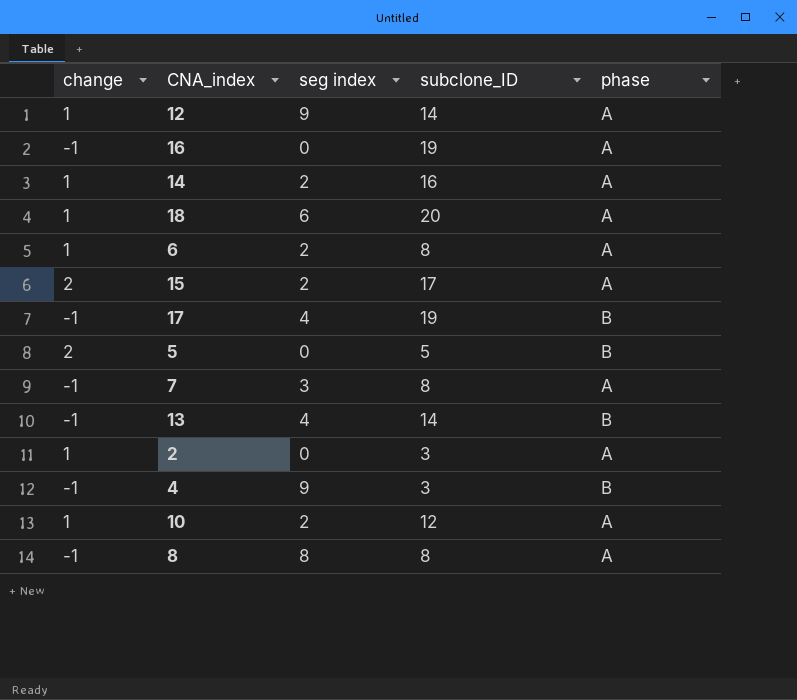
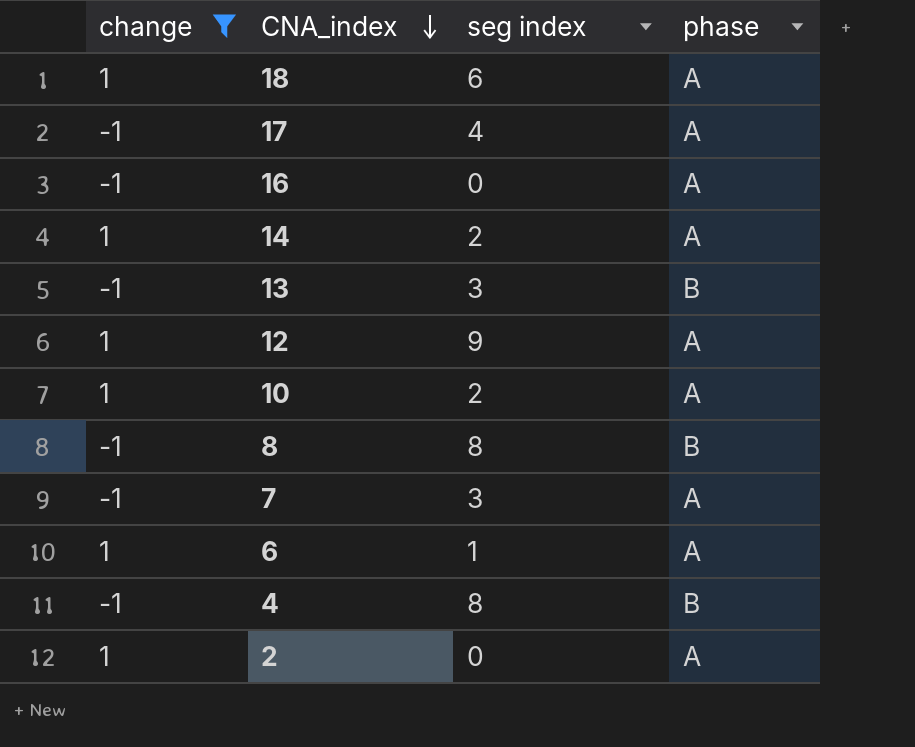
filter: none -> change != 2
row order: none -> CNA_index descending
column subclone_ID | position: 4 -> none
17 | phase: B -> A
13 | seg index: 4 -> 3
8 | phase: A -> B
6 | seg index: 2 -> 1
4 | seg index: 9 -> 8

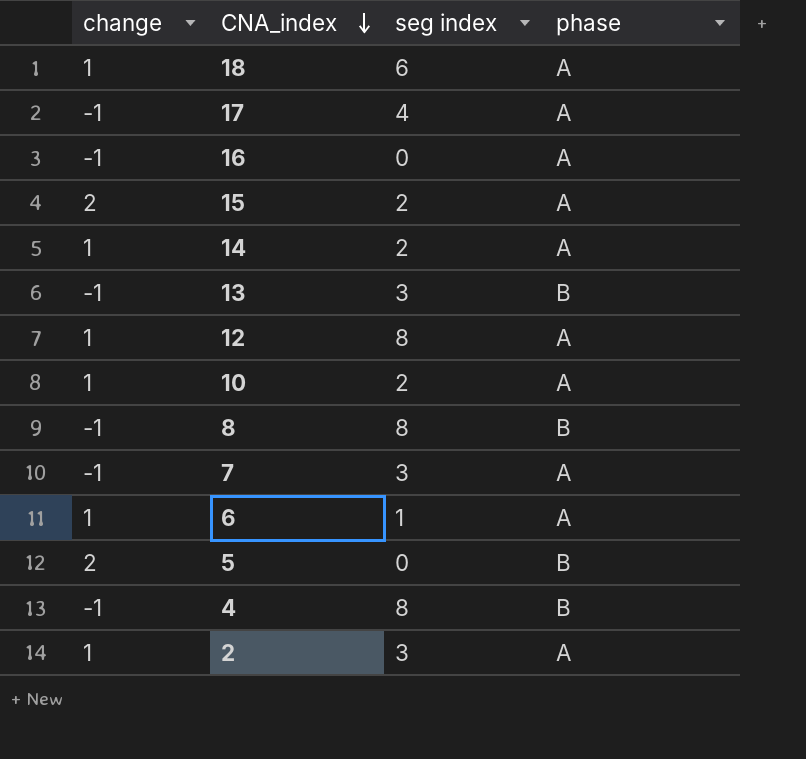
filter: change != 2 -> none
12 | seg index: 9 -> 8
2 | seg index: 0 -> 3

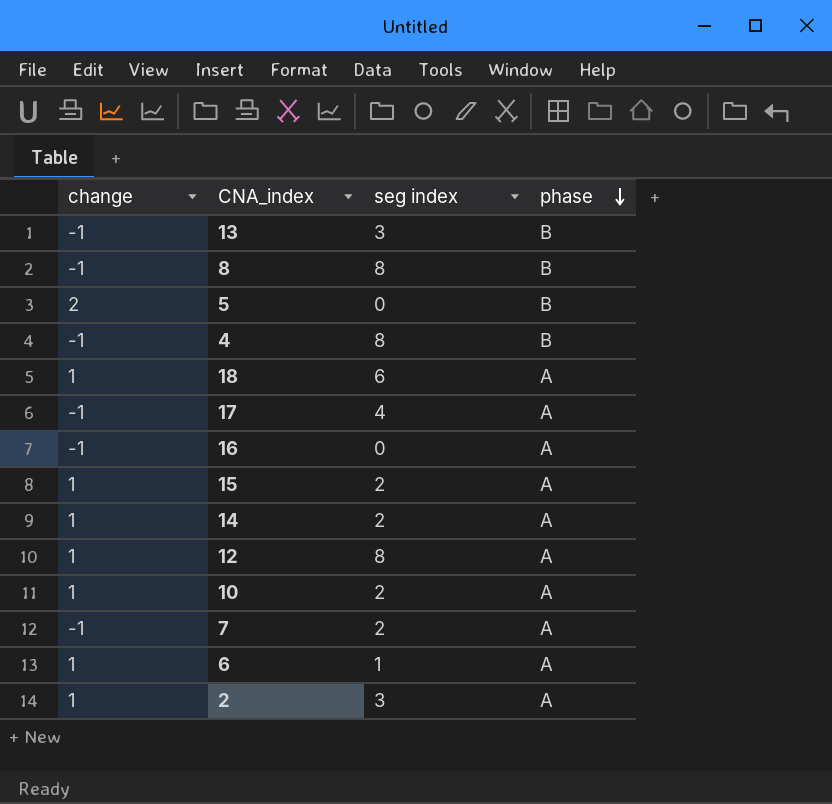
row order: CNA_index descending -> phase descending
15 | change: 2 -> 1
7 | seg index: 3 -> 2

